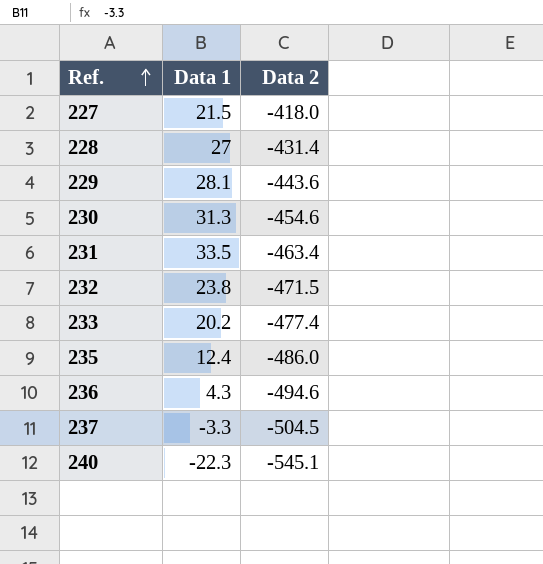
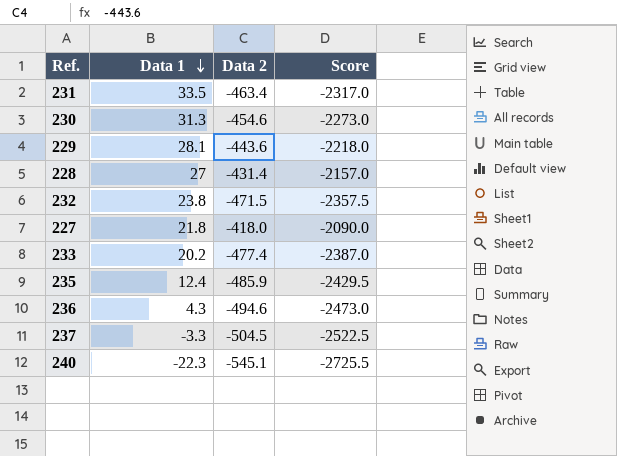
row order: Ref. ascending -> Data 1 descending
column Score | formula: none -> [Data 2] * 5
227 | Data 1: 21.5 -> 21.8
235 | Data 2: -486.0 -> -485.9

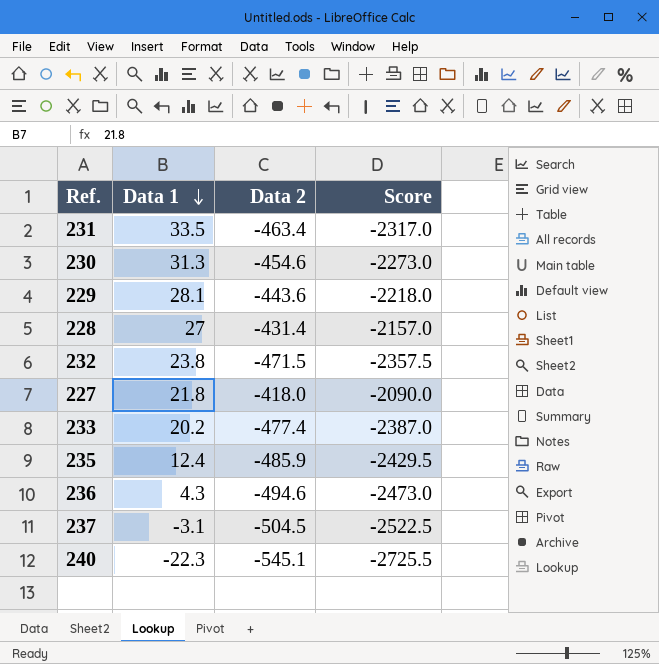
237 | Data 1: -3.3 -> -3.1

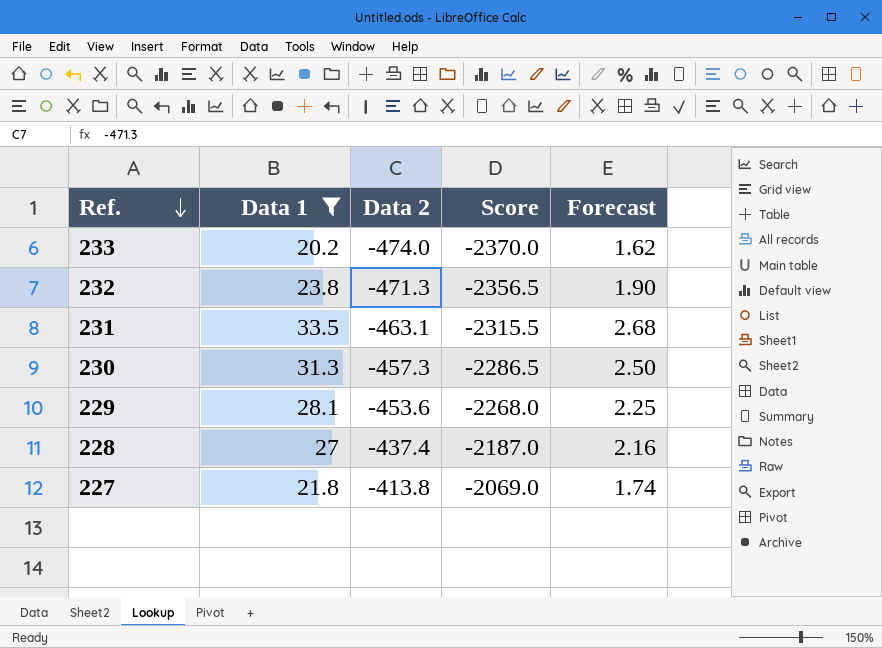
filter: none -> Data 1 >= 20.2
row order: Data 1 descending -> Ref. descending
column Forecast | formula: none -> [Data 1] * 0.08
233 | Data 2: -477.4 -> -474.0
233 | Score: -2387.0 -> -2370.0
232 | Data 2: -471.5 -> -471.3
232 | Score: -2357.5 -> -2356.5
231 | Data 2: -463.4 -> -463.1
231 | Score: -2317.0 -> -2315.5
230 | Data 2: -454.6 -> -457.3
230 | Score: -2273.0 -> -2286.5
229 | Data 2: -443.6 -> -453.6
229 | Score: -2218.0 -> -2268.0
228 | Data 2: -431.4 -> -437.4
228 | Score: -2157.0 -> -2187.0
227 | Data 2: -418.0 -> -413.8
227 | Score: -2090.0 -> -2069.0

